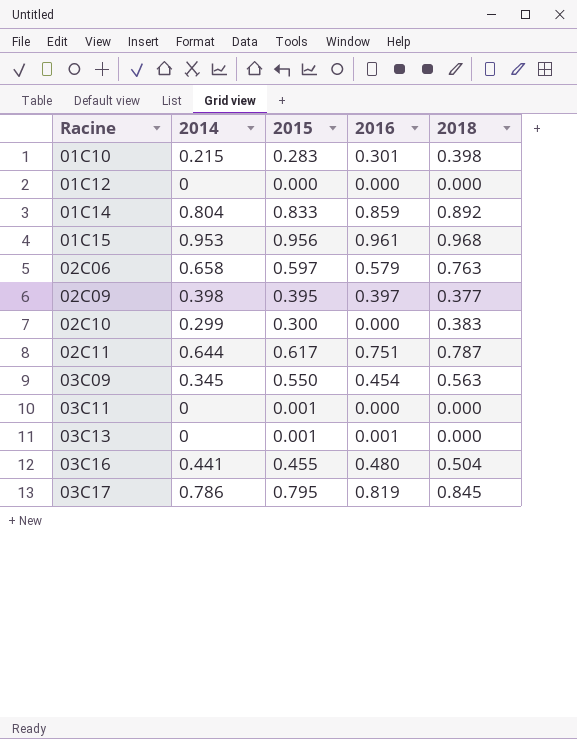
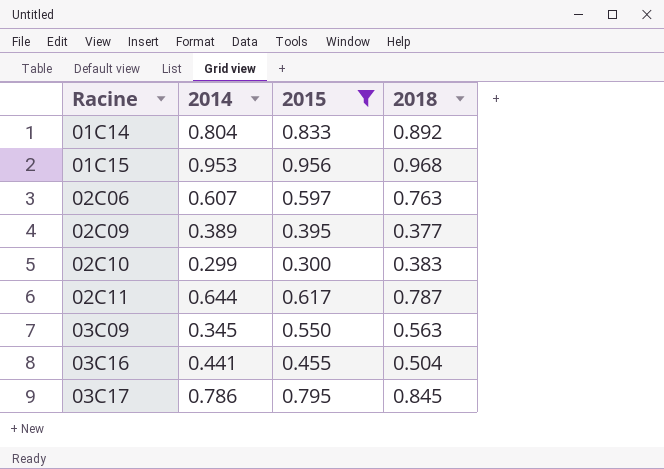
filter: none -> 2015 >= 0.300
column 2016 | position: 4 -> none
02C06 | 2014: 0.658 -> 0.607
02C09 | 2014: 0.398 -> 0.389

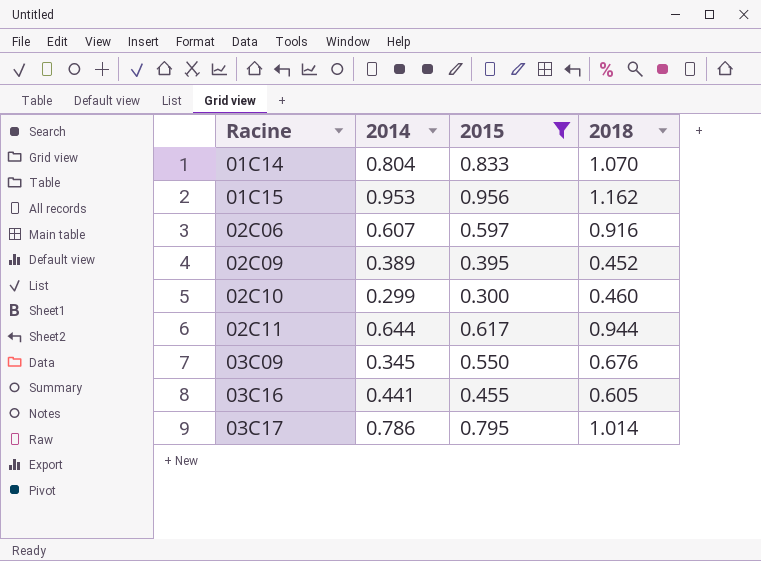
01C14 | 2018: 0.892 -> 1.070
01C15 | 2018: 0.968 -> 1.162
02C06 | 2018: 0.763 -> 0.916
02C09 | 2018: 0.377 -> 0.452
02C10 | 2018: 0.383 -> 0.460
02C11 | 2018: 0.787 -> 0.944
03C09 | 2018: 0.563 -> 0.676
03C16 | 2018: 0.504 -> 0.605
03C17 | 2018: 0.845 -> 1.014

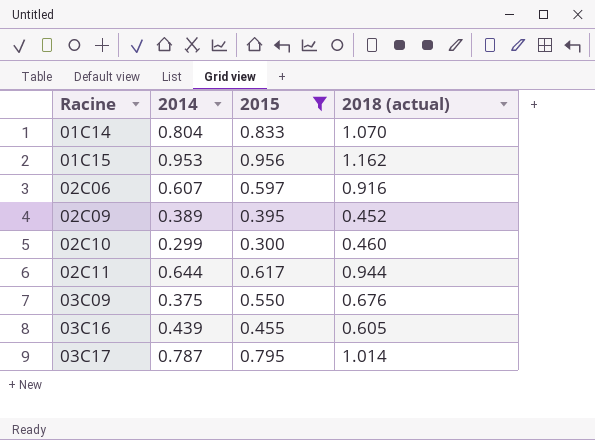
column name: 2018 -> 2018 (actual)
03C09 | 2014: 0.345 -> 0.375
03C16 | 2014: 0.441 -> 0.439
03C17 | 2014: 0.786 -> 0.787

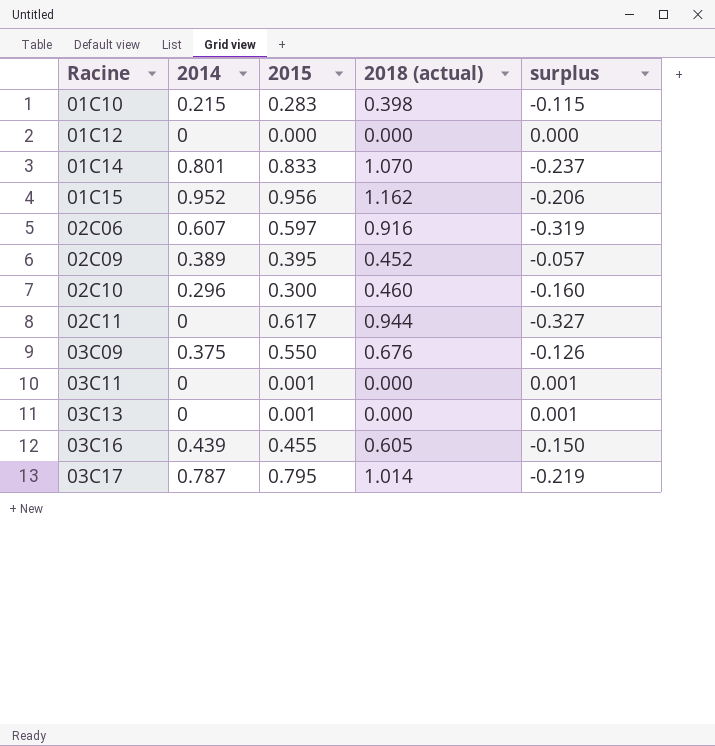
filter: 2015 >= 0.300 -> none
column surplus | formula: none -> [2015] - [2018 (actual)]
01C14 | 2014: 0.804 -> 0.801
01C15 | 2014: 0.953 -> 0.952
02C10 | 2014: 0.299 -> 0.296
02C11 | 2014: 0.644 -> 0

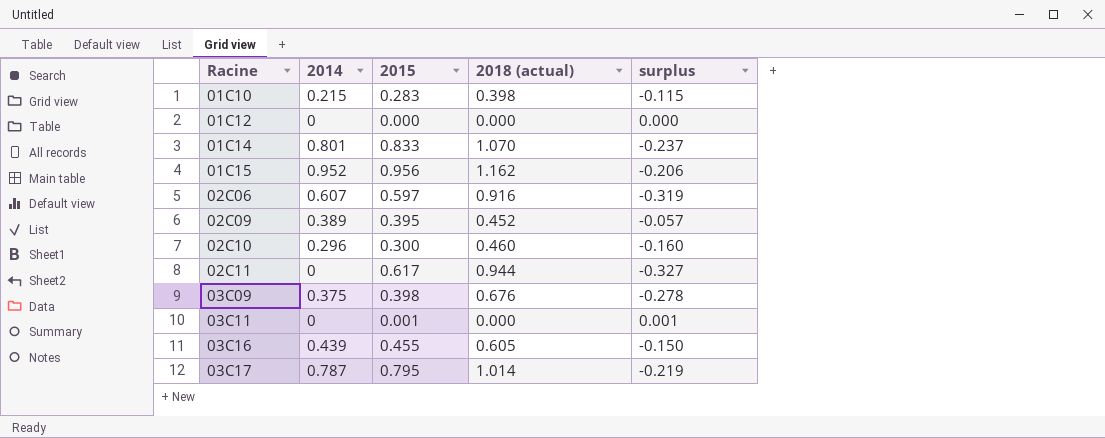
row 03C13: 0 | 0.001 | 0.000 | 0.001 -> none
03C09 | 2015: 0.550 -> 0.398
03C09 | surplus: -0.126 -> -0.278

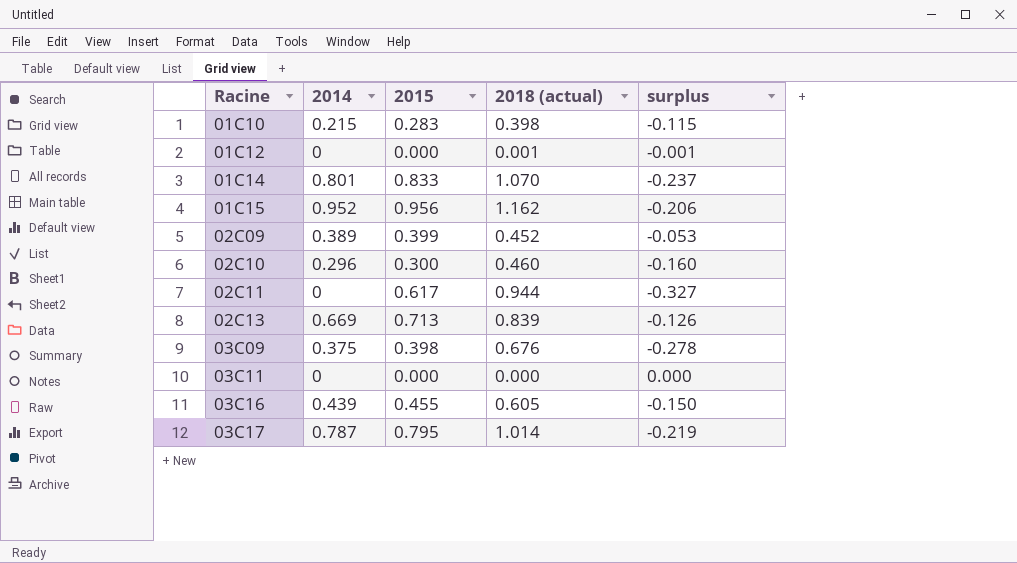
row 02C06: 0.607 | 0.597 | 0.916 | -0.319 -> none
01C12 | 2018 (actual): 0.000 -> 0.001
01C12 | surplus: 0.000 -> -0.001
02C09 | 2015: 0.395 -> 0.399
02C09 | surplus: -0.057 -> -0.053
row 02C13: none -> 0.669 | 0.713 | 0.839 | -0.126
03C11 | 2015: 0.001 -> 0.000
03C11 | surplus: 0.001 -> 0.000

